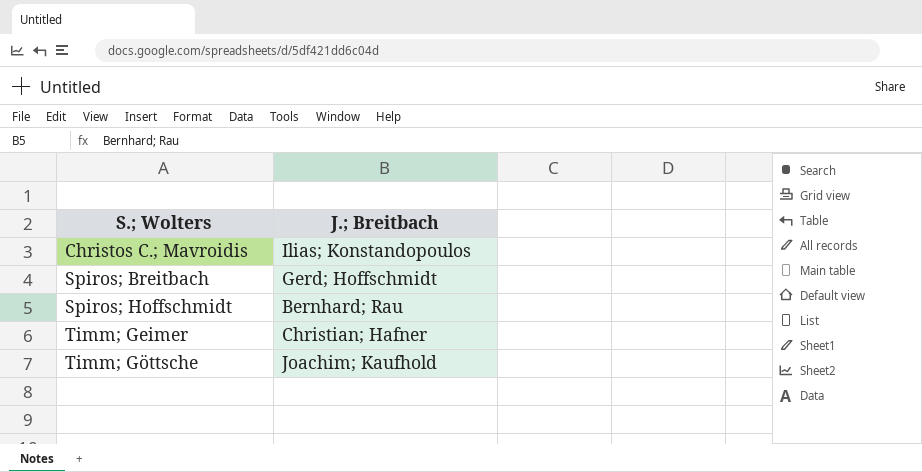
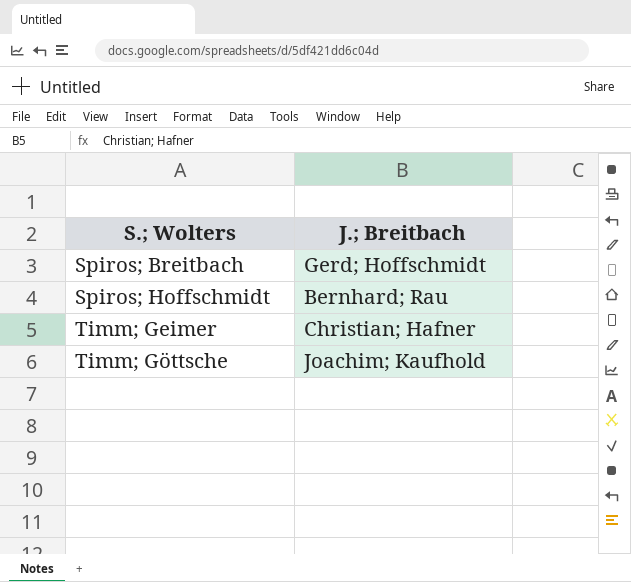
row Christos C.; Mavroidis: Ilias; Konstandopoulos -> none

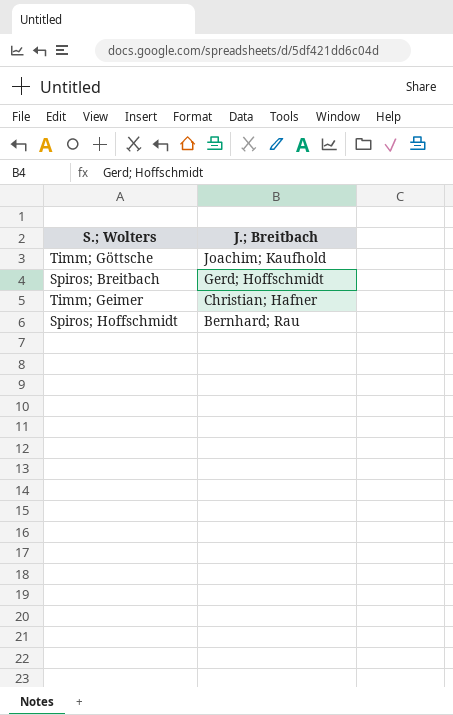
row order: S.; Wolters ascending -> J.; Breitbach descending

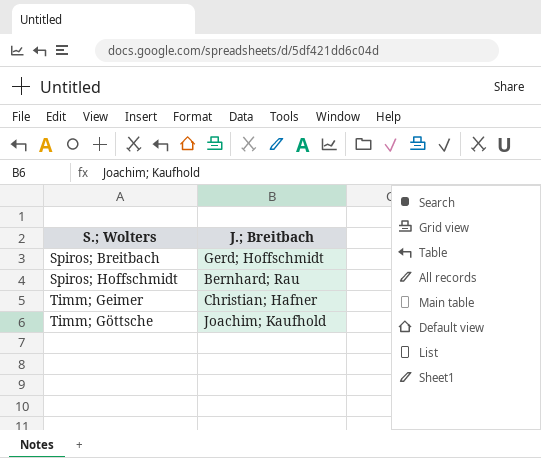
row order: J.; Breitbach descending -> S.; Wolters ascending

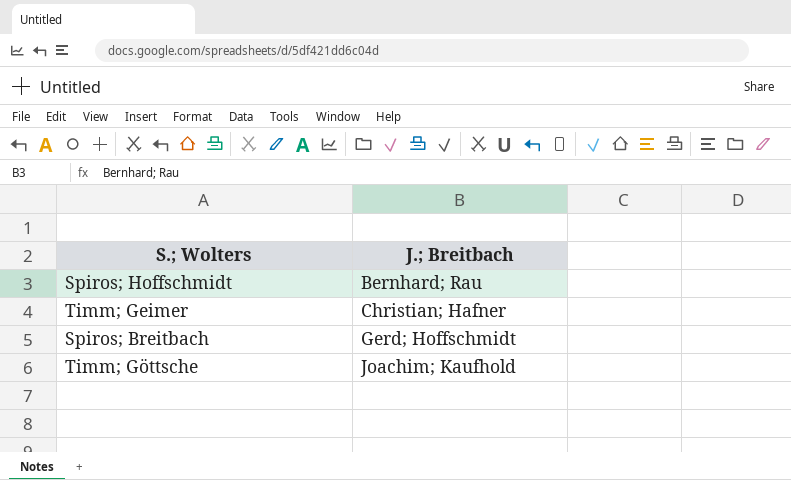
row order: S.; Wolters ascending -> J.; Breitbach ascending

